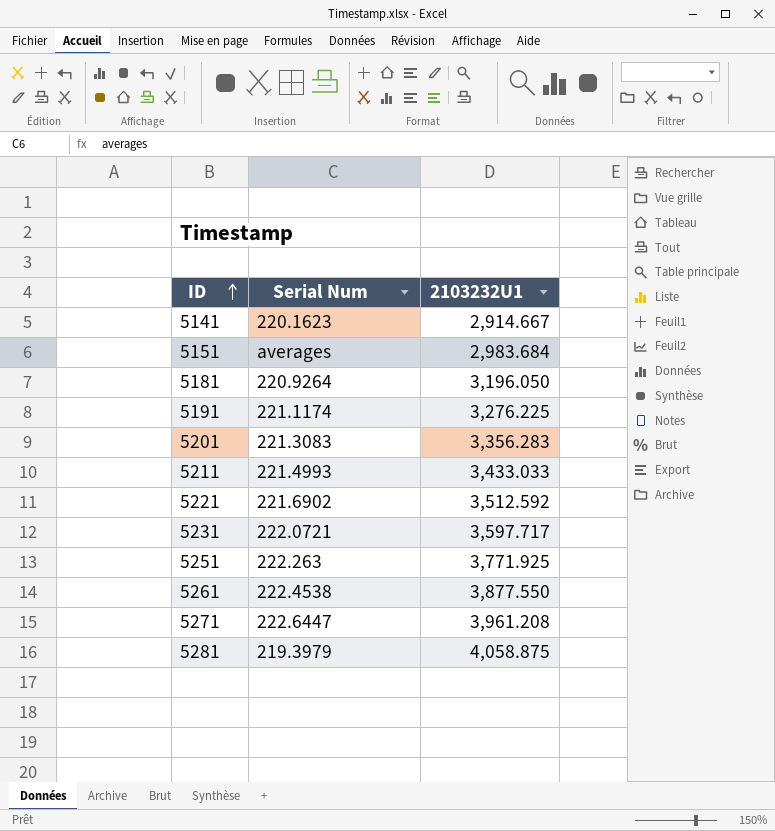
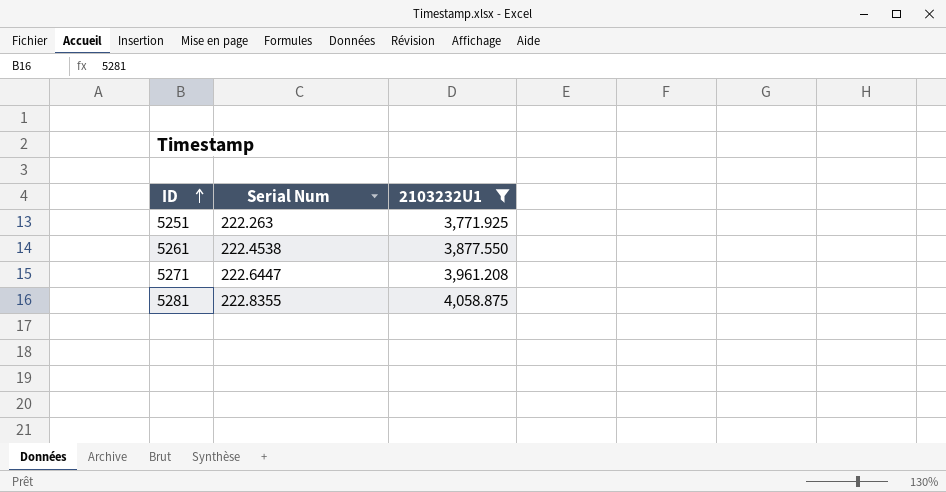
filter: none -> 2103232U1 >= 3,771.925
5281 | Serial Num: 219.3979 -> 222.8355

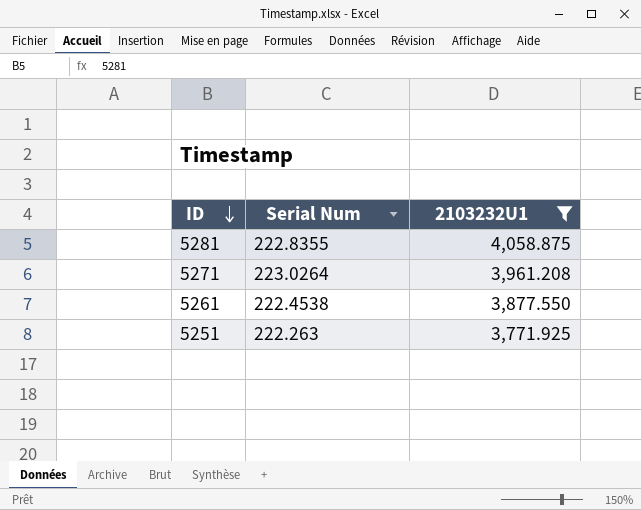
row order: ID ascending -> ID descending
5271 | Serial Num: 222.6447 -> 223.0264

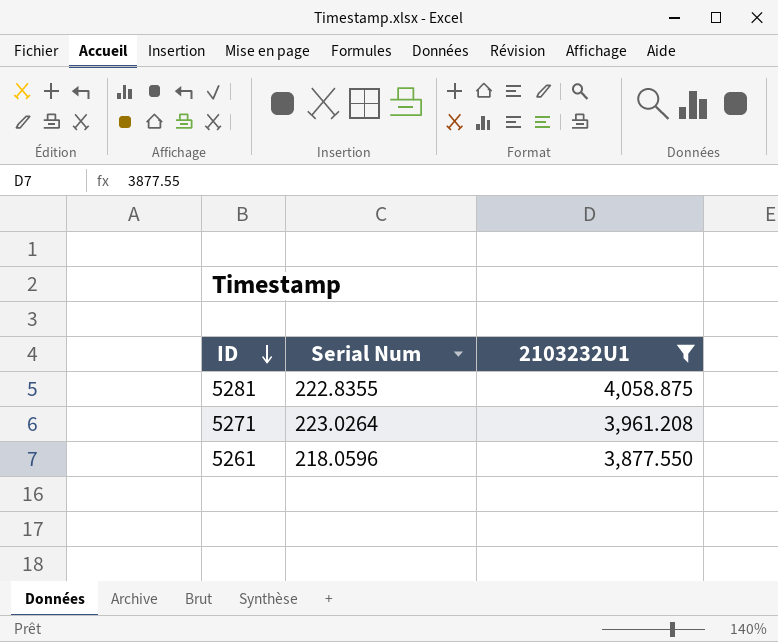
row 5251: 222.263 | 3,771.925 -> none
5261 | Serial Num: 222.4538 -> 218.0596

